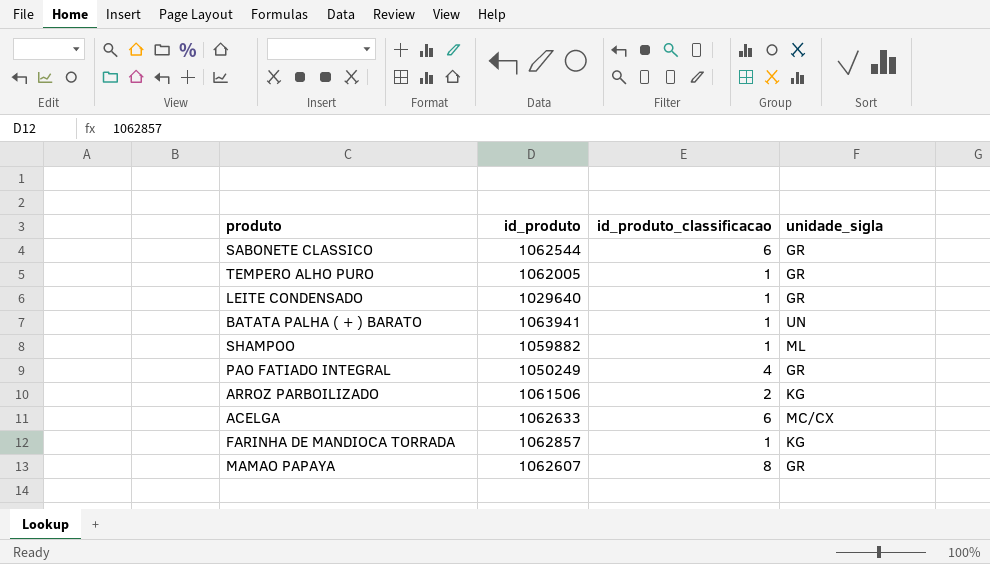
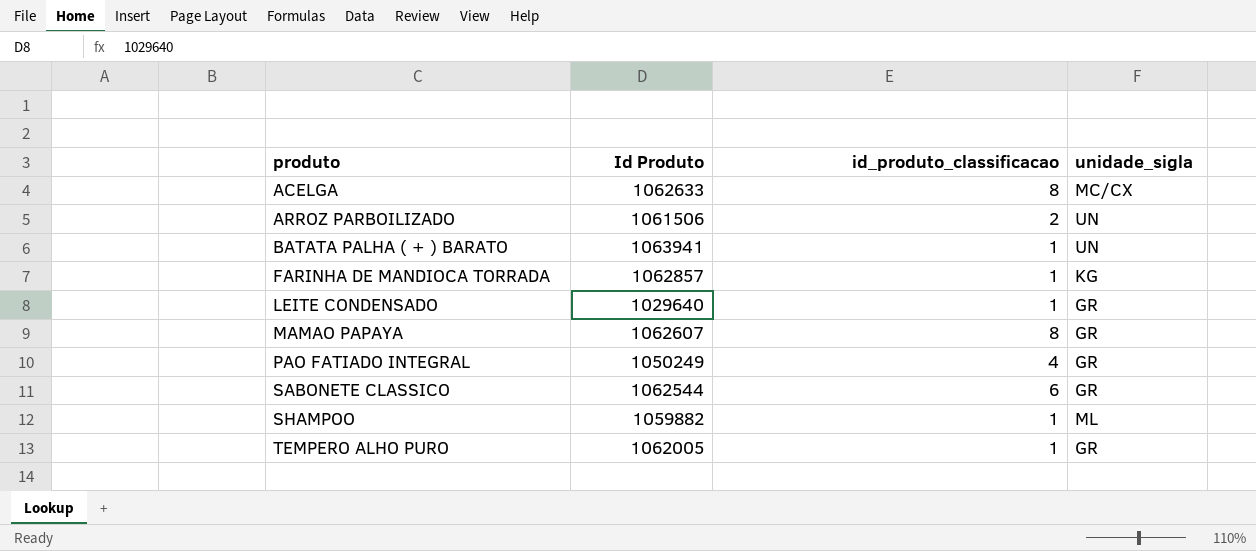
row order: none -> produto ascending
column name: id_produto -> Id Produto
ACELGA | id_produto_classificacao: 6 -> 8
ARROZ PARBOILIZADO | unidade_sigla: KG -> UN

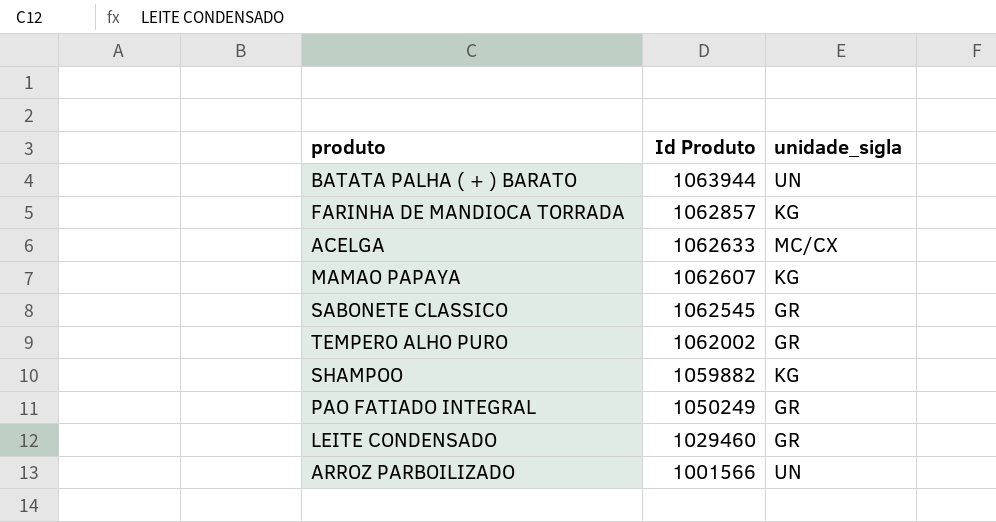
row order: produto ascending -> Id Produto descending
column id_produto_classificacao | position: 3 -> none
BATATA PALHA ( + ) BARATO | Id Produto: 1063941 -> 1063944
MAMAO PAPAYA | unidade_sigla: GR -> KG
SABONETE CLASSICO | Id Produto: 1062544 -> 1062545
TEMPERO ALHO PURO | Id Produto: 1062005 -> 1062002
SHAMPOO | unidade_sigla: ML -> KG
LEITE CONDENSADO | Id Produto: 1029640 -> 1029460
ARROZ PARBOILIZADO | Id Produto: 1061506 -> 1001566

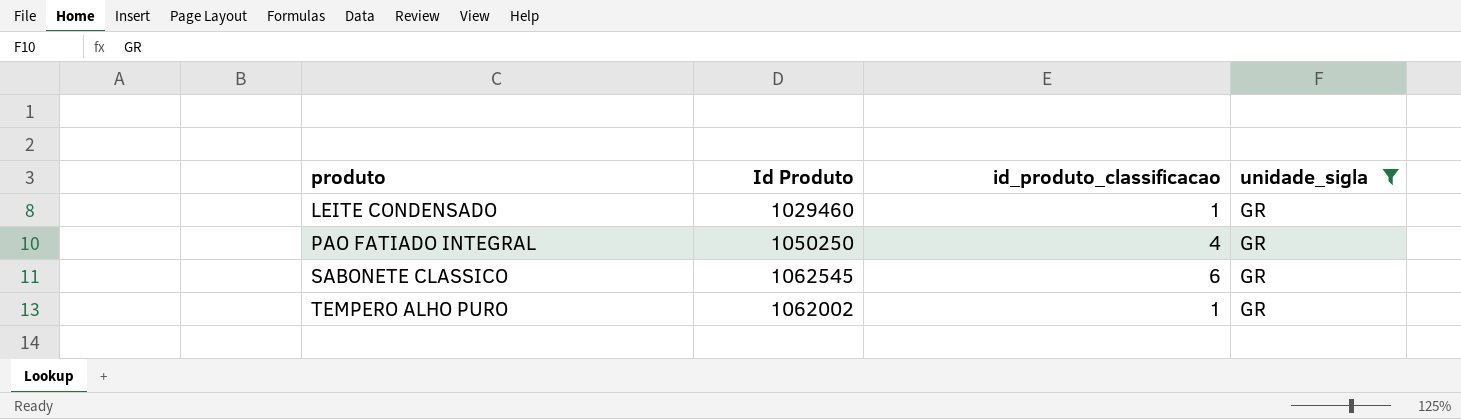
filter: none -> unidade_sigla = GR
row order: Id Produto descending -> produto ascending
column id_produto_classificacao | position: none -> 3
PAO FATIADO INTEGRAL | Id Produto: 1050249 -> 1050250

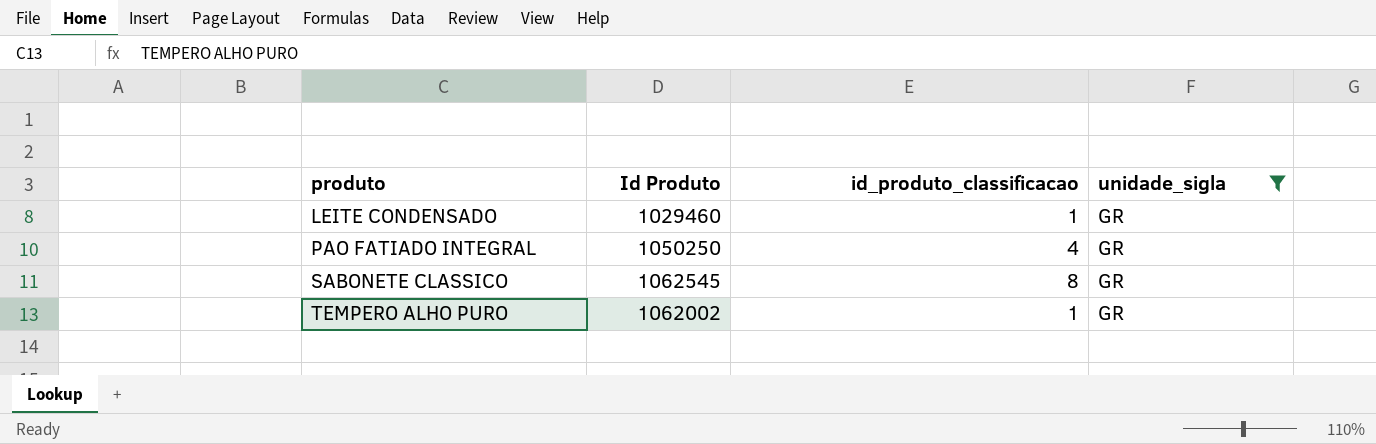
SABONETE CLASSICO | id_produto_classificacao: 6 -> 8

